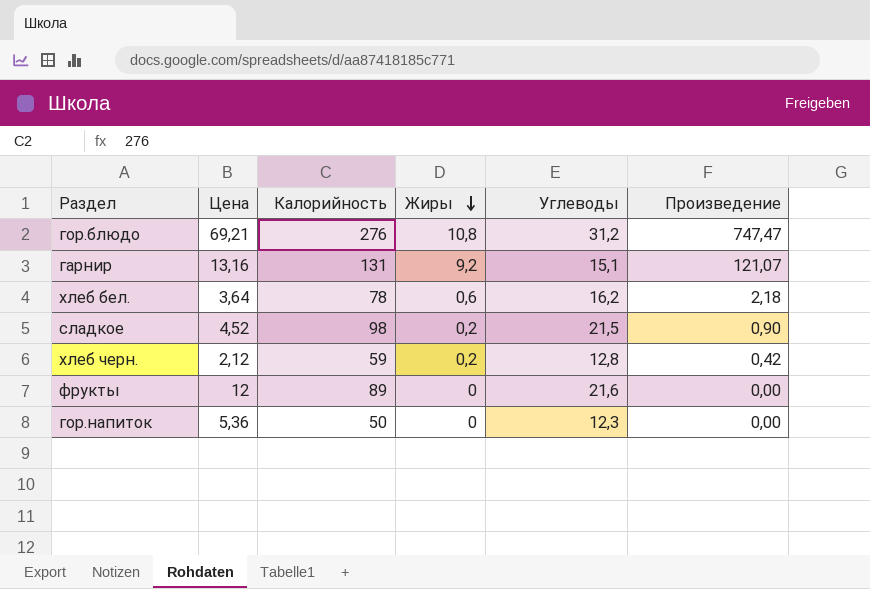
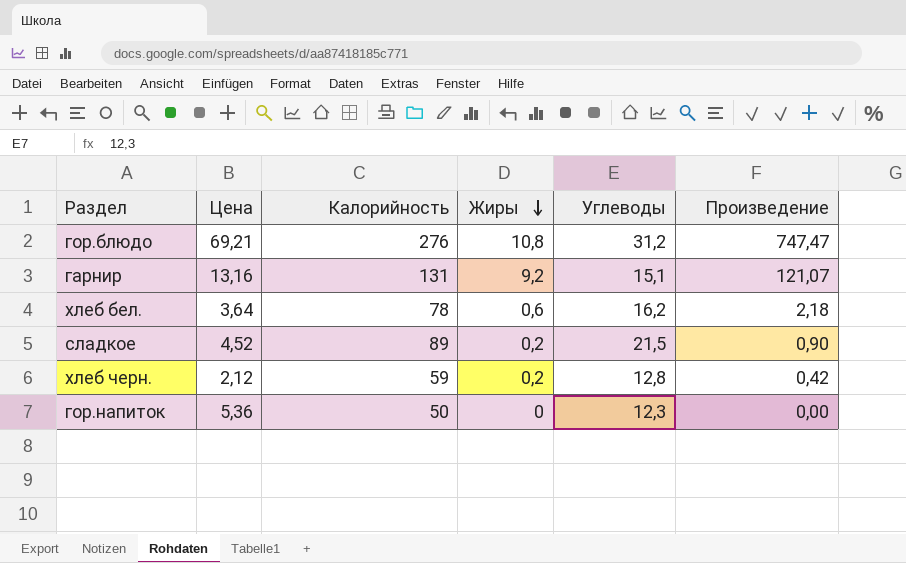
row фрукты: 12 | 89 | 0 | 21,6 | 0,00 -> none
сладкое | Калорийность: 98 -> 89

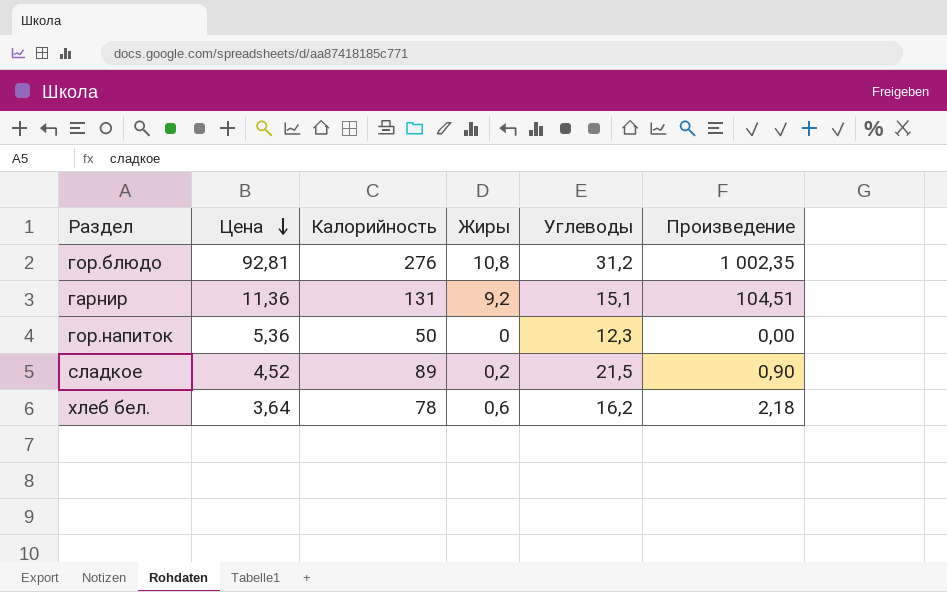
row order: Жиры descending -> Цена descending
row хлеб черн.: 2,12 | 59 | 0,2 | 12,8 | 0,42 -> none
гор.блюдо | Цена: 69,21 -> 92,81
гор.блюдо | Произведение: 747,47 -> 1 002,35
гарнир | Цена: 13,16 -> 11,36
гарнир | Произведение: 121,07 -> 104,51

